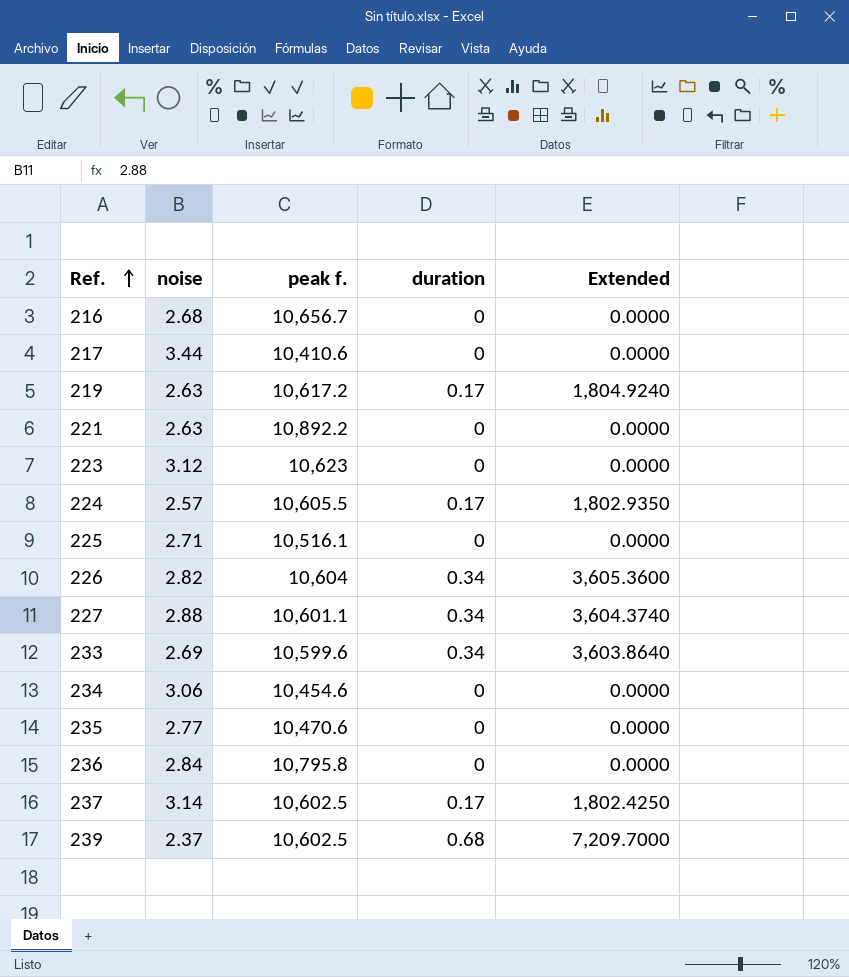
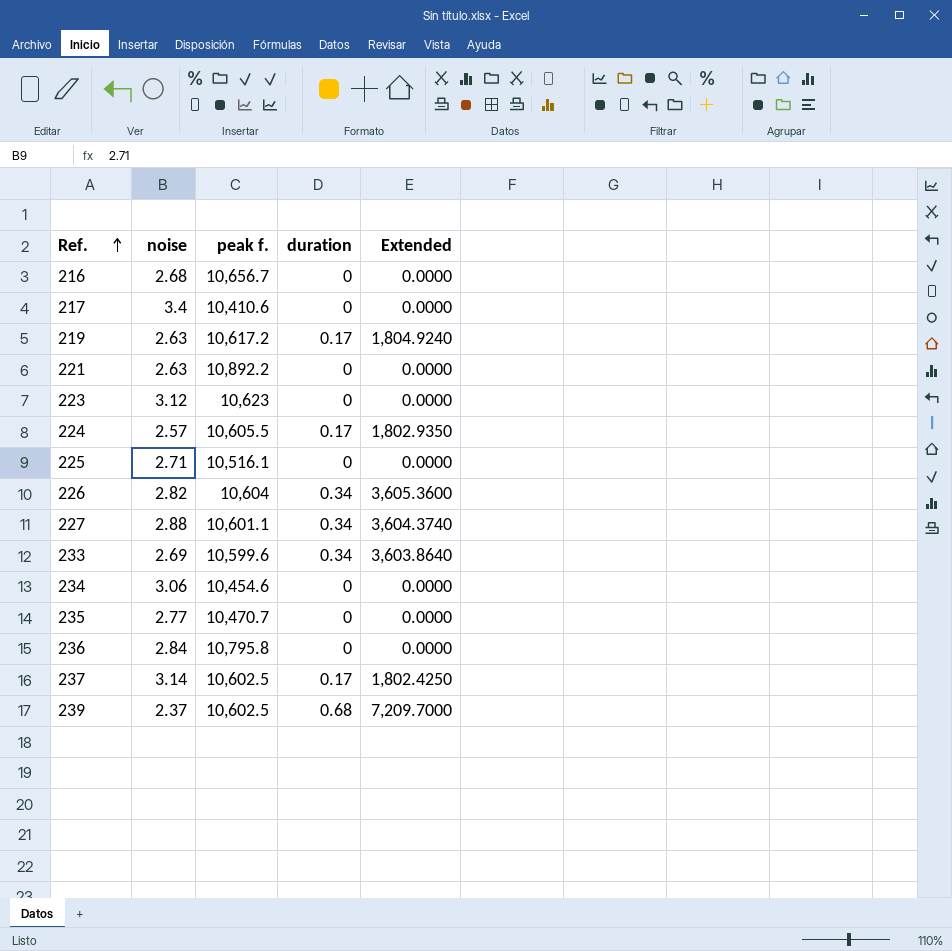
217 | noise: 3.44 -> 3.4
235 | peak f.: 10,470.6 -> 10,470.7

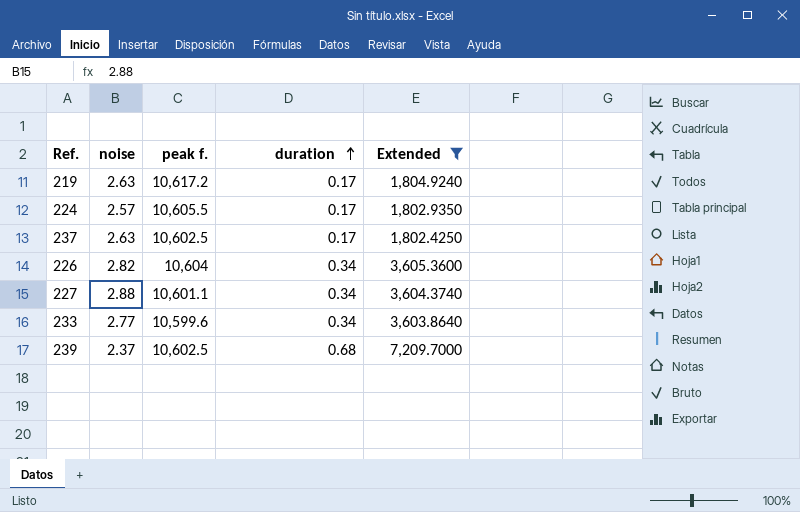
filter: none -> Extended != 0.0000
row order: Ref. ascending -> duration ascending
237 | noise: 3.14 -> 2.63
233 | noise: 2.69 -> 2.77

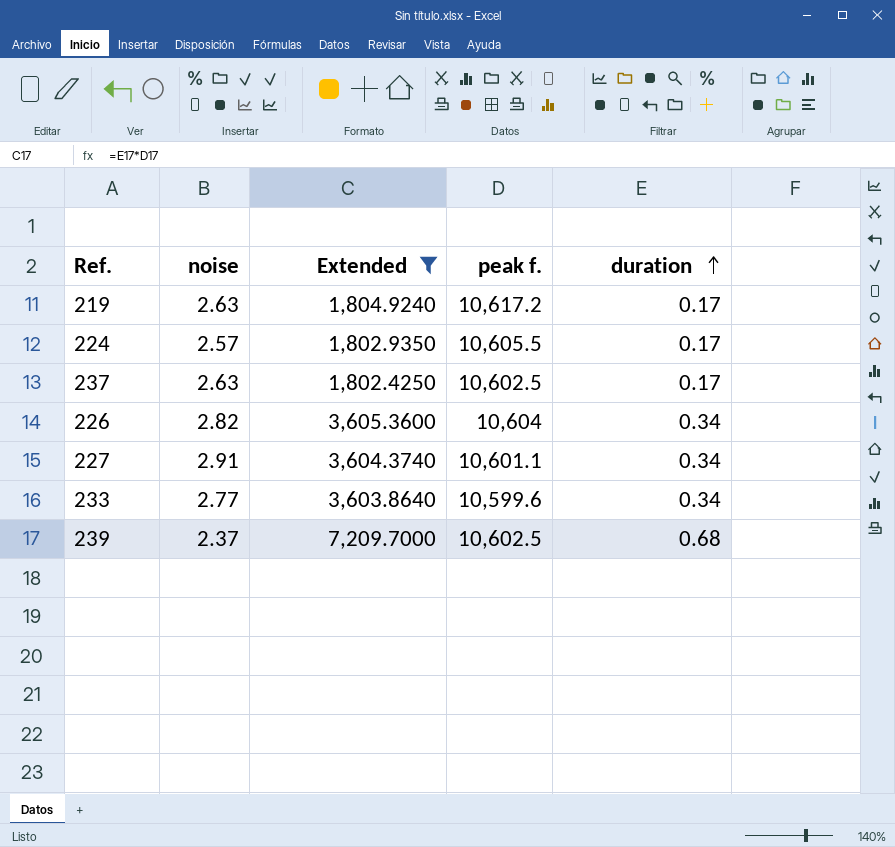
column Extended | position: 5 -> 3
227 | noise: 2.88 -> 2.91

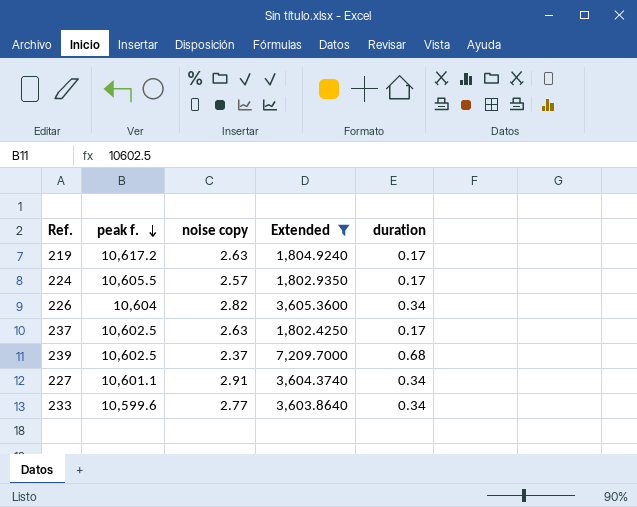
row order: duration ascending -> peak f. descending
column peak f. | position: 4 -> 2
column name: noise -> noise copy

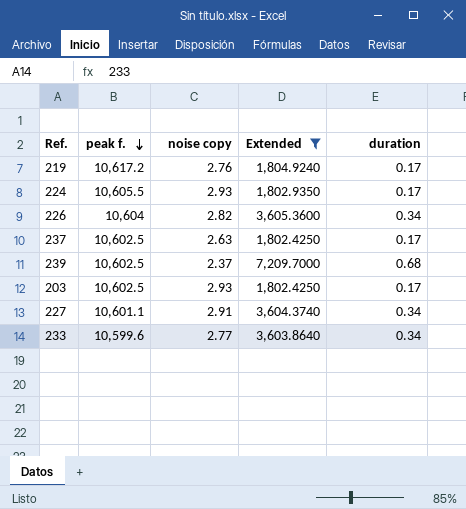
219 | noise copy: 2.63 -> 2.76
224 | noise copy: 2.57 -> 2.93
row 203: none -> 10,602.5 | 2.93 | 1,802.4250 | 0.17

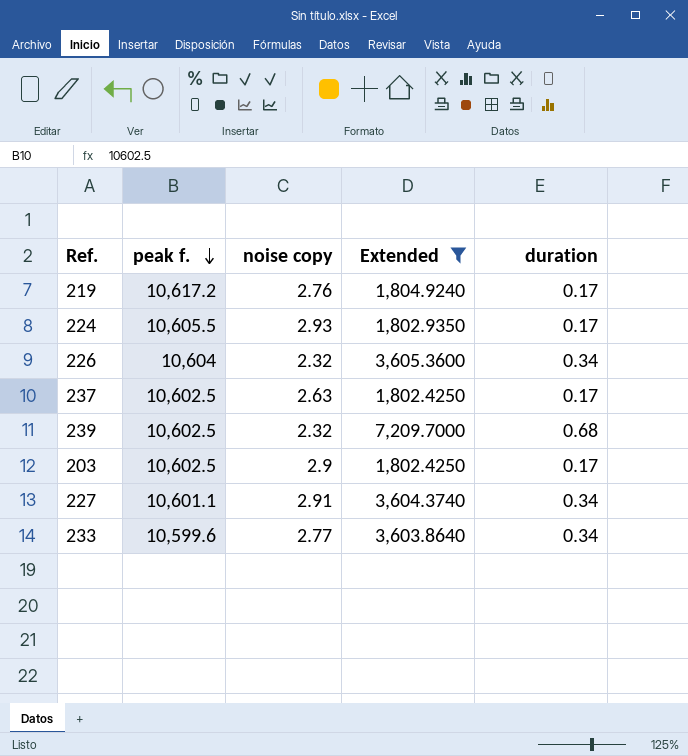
226 | noise copy: 2.82 -> 2.32
239 | noise copy: 2.37 -> 2.32
203 | noise copy: 2.93 -> 2.9

